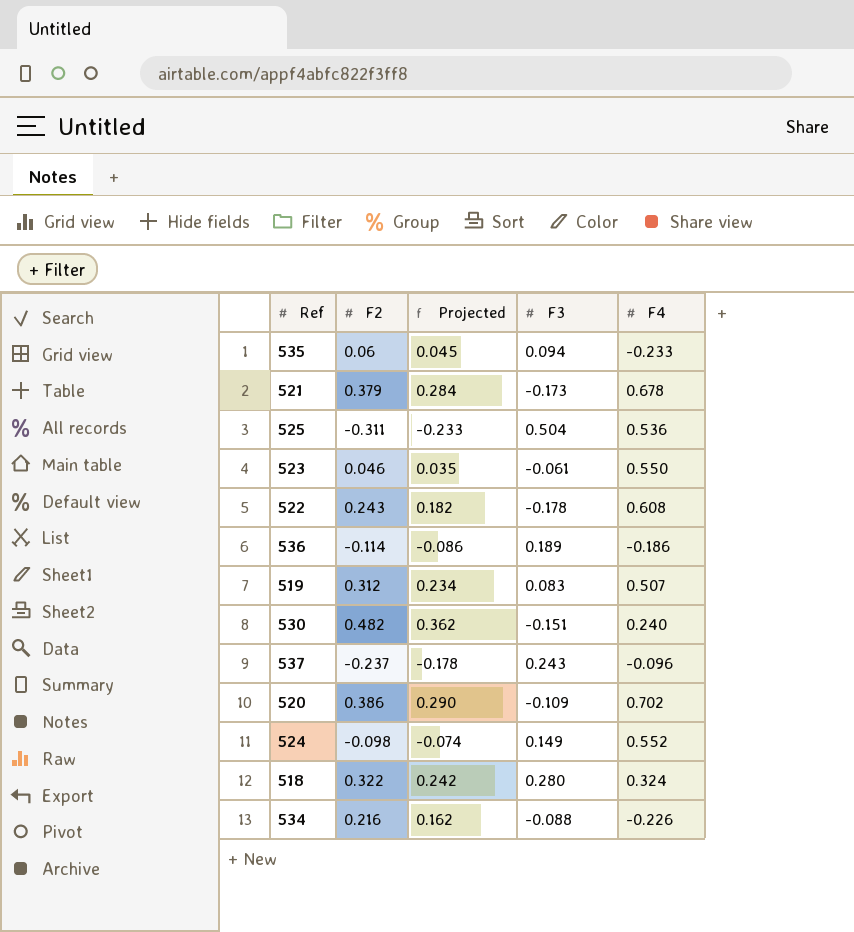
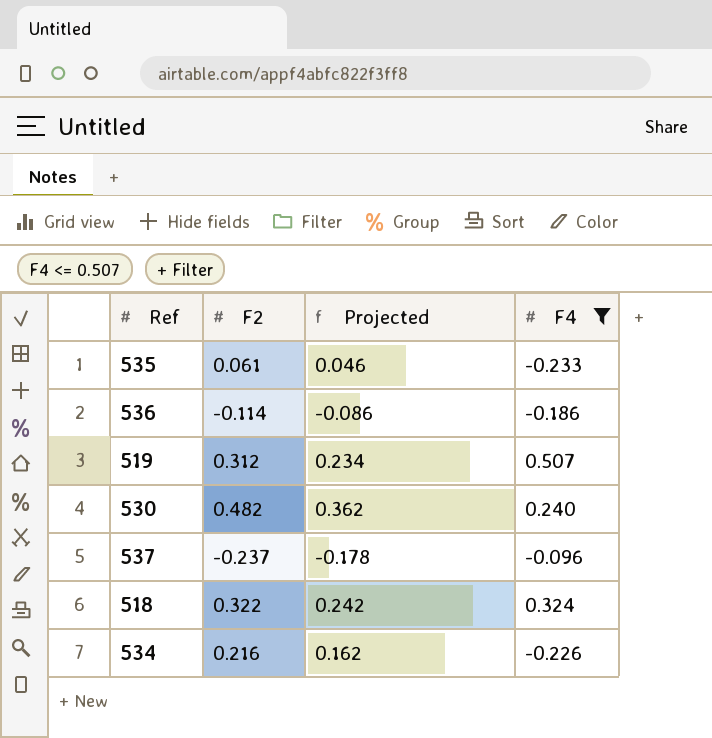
filter: none -> F4 <= 0.507
column F3 | position: 4 -> none
535 | F2: 0.06 -> 0.061
535 | Projected: 0.045 -> 0.046

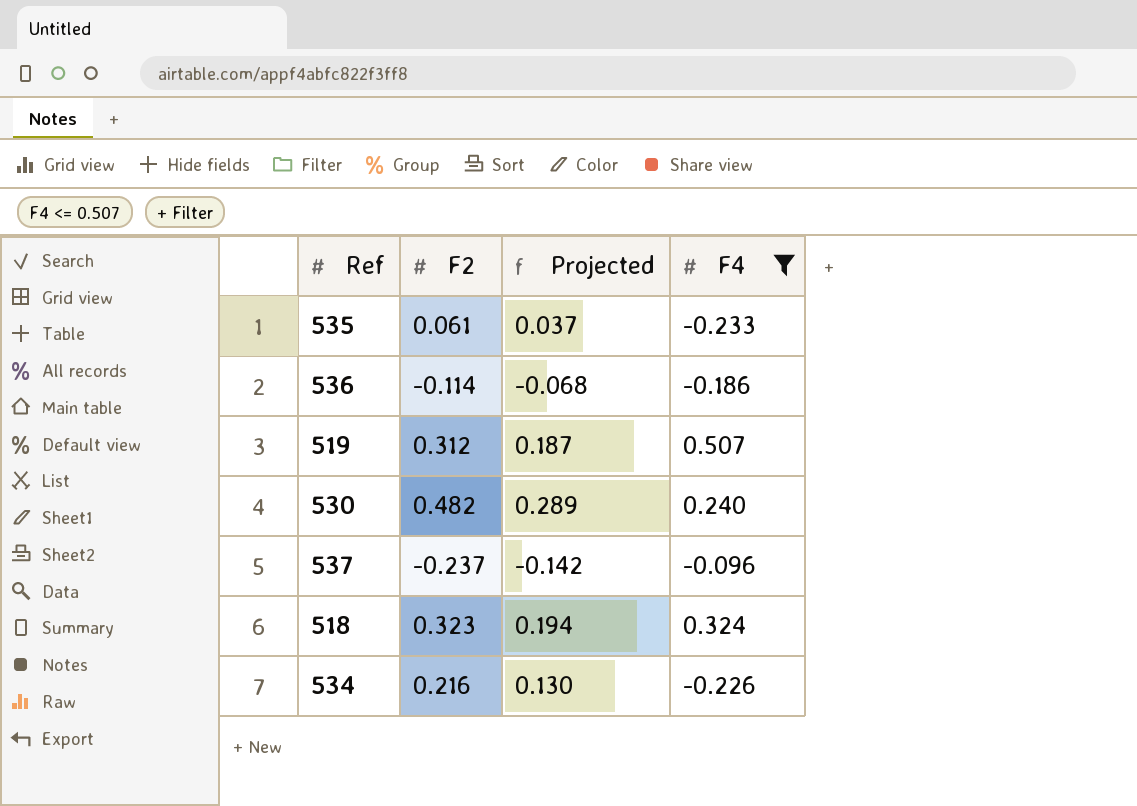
column Projected | formula: [F2] * 0.75 -> [F2] * 0.6
518 | F2: 0.322 -> 0.323

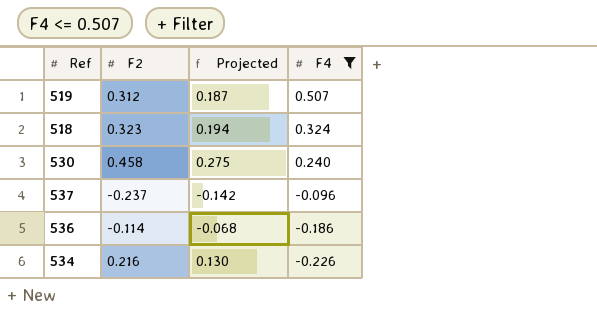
row order: none -> F4 descending
row 535: 0.061 | 0.037 | -0.233 -> none
530 | F2: 0.482 -> 0.458
530 | Projected: 0.289 -> 0.275

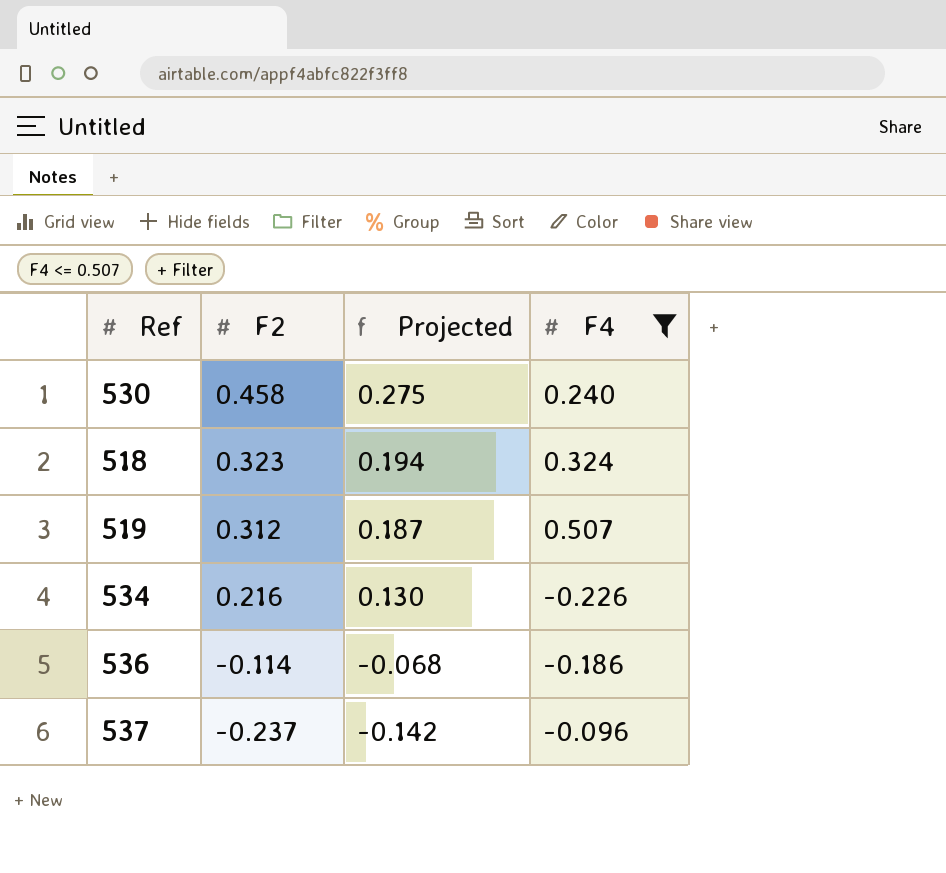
row order: F4 descending -> F2 descending

